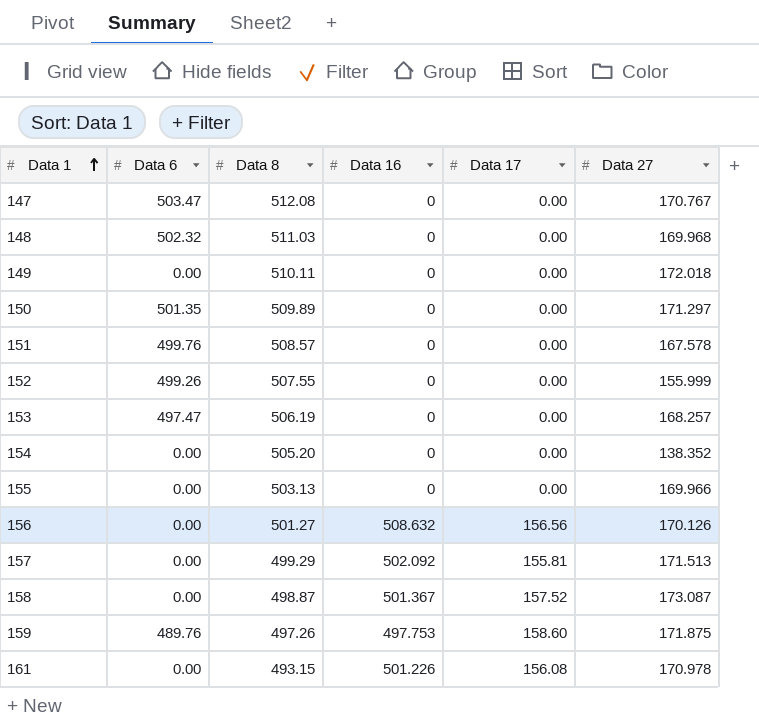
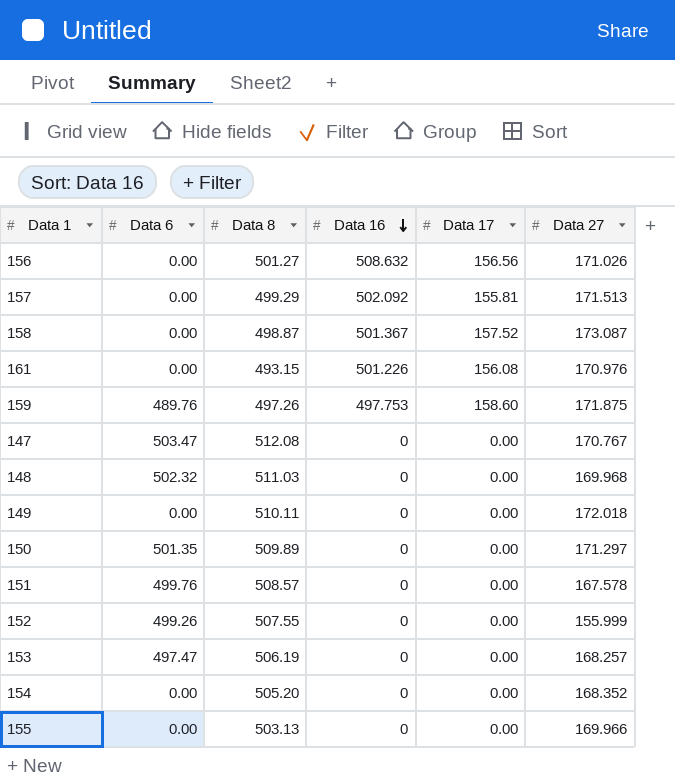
row order: Data 1 ascending -> Data 16 descending
156 | Data 27: 170.126 -> 171.026
161 | Data 27: 170.978 -> 170.976
154 | Data 27: 138.352 -> 168.352

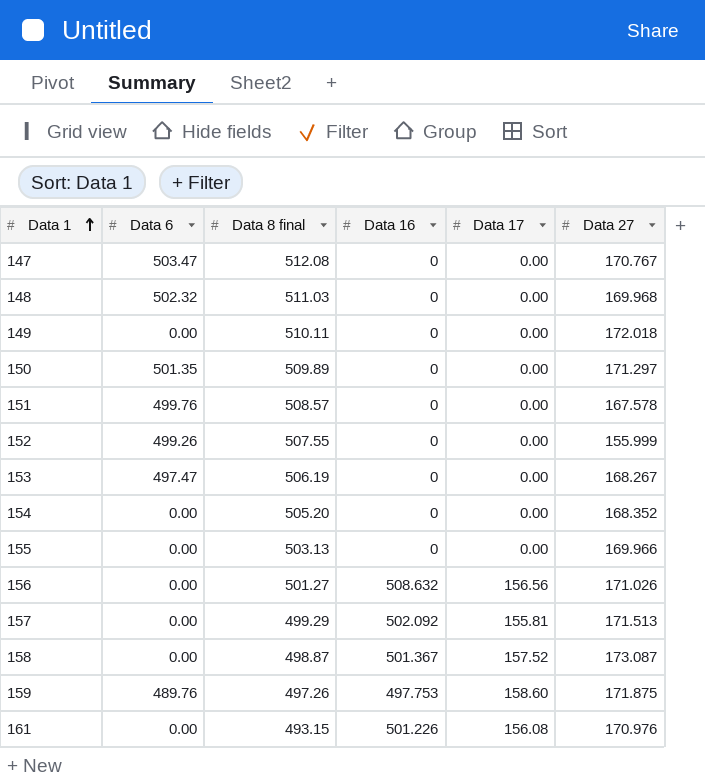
row order: Data 16 descending -> Data 1 ascending
column name: Data 8 -> Data 8 final
153 | Data 27: 168.257 -> 168.267

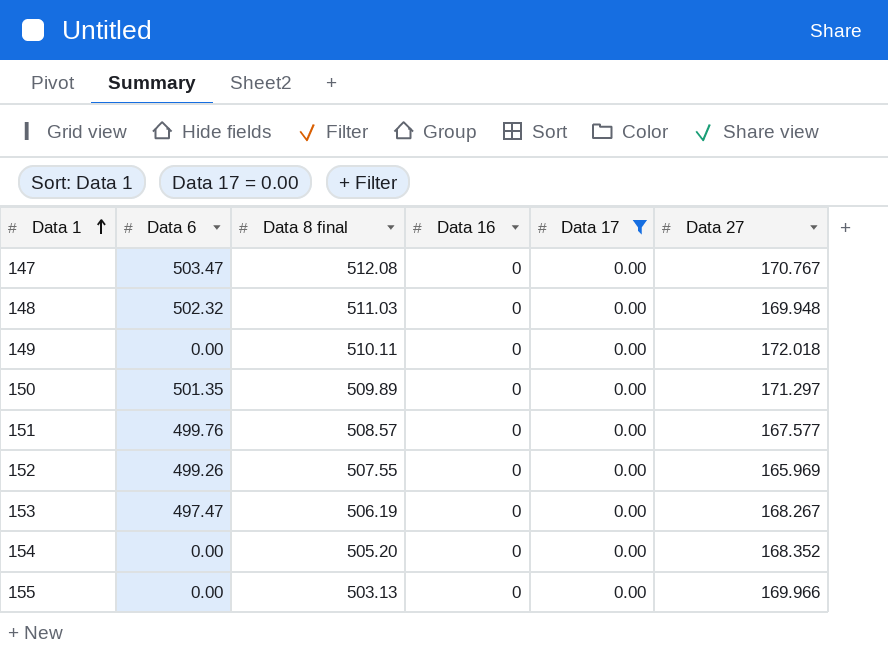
filter: none -> Data 17 = 0.00
148 | Data 27: 169.968 -> 169.948
151 | Data 27: 167.578 -> 167.577
152 | Data 27: 155.999 -> 165.969

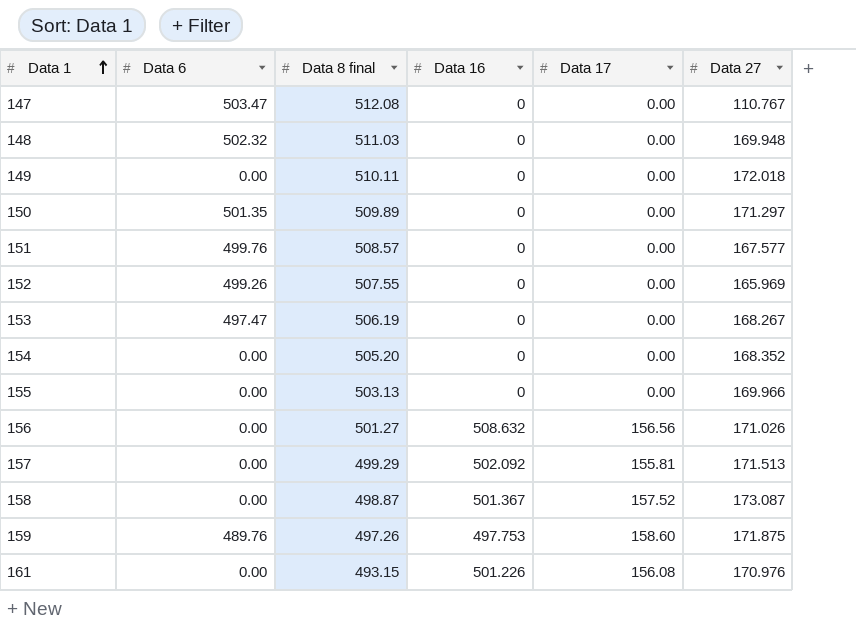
filter: Data 17 = 0.00 -> none
147 | Data 27: 170.767 -> 110.767

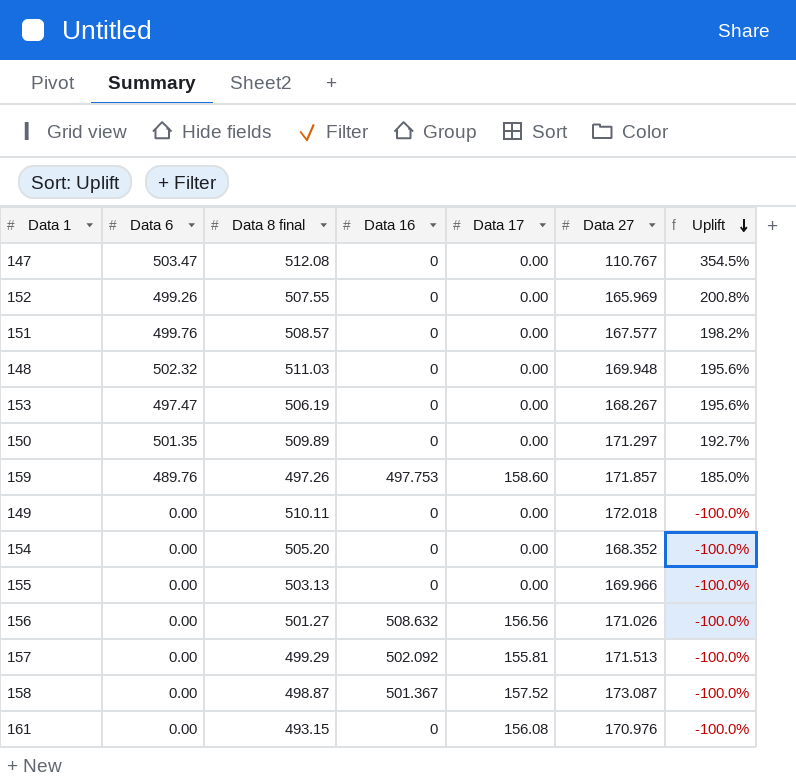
row order: Data 1 ascending -> Uplift descending
column Uplift | formula: none -> ([Data 6] - [Data 27]) / [Data 27]
159 | Data 27: 171.875 -> 171.857
161 | Data 16: 501.226 -> 0

